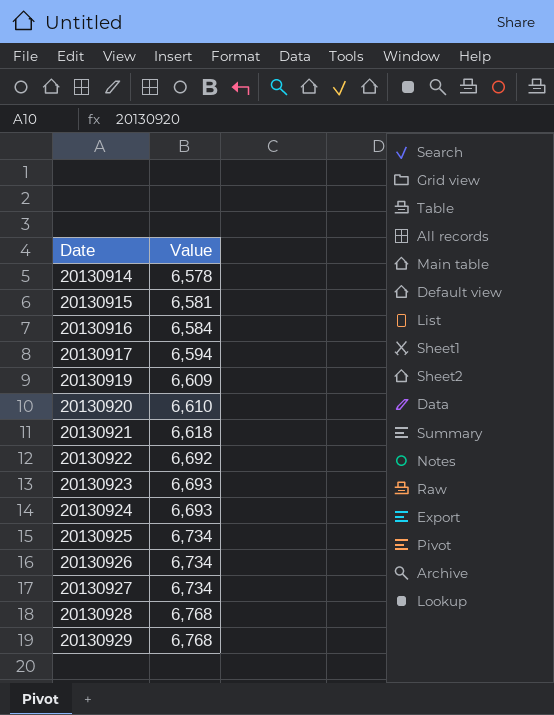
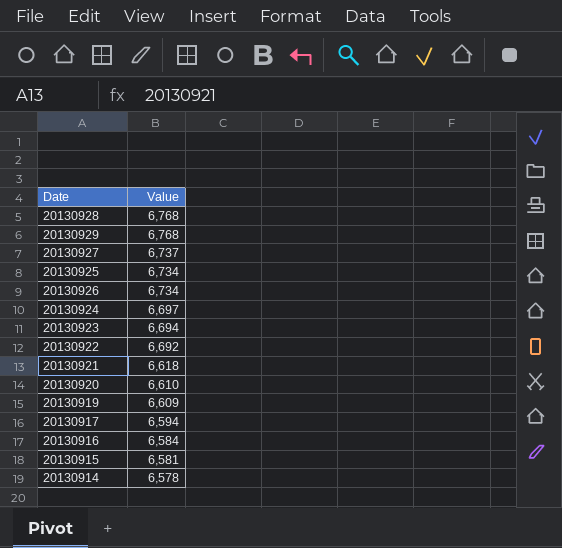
row order: Date ascending -> Value descending
20130927 | Value: 6,734 -> 6,737
20130924 | Value: 6,693 -> 6,697
20130923 | Value: 6,693 -> 6,694

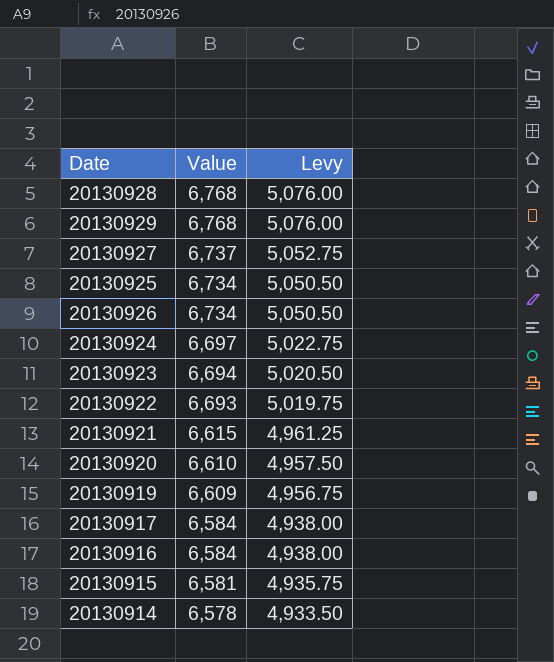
column Levy | formula: none -> [Value] * 0.75
20130922 | Value: 6,692 -> 6,693
20130921 | Value: 6,618 -> 6,615
20130917 | Value: 6,594 -> 6,584

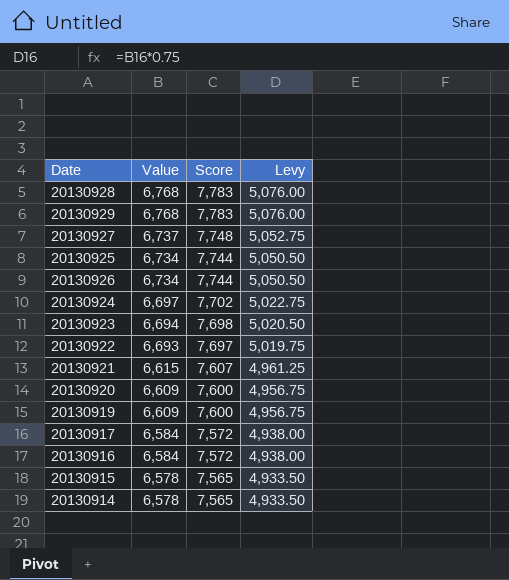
column Score | formula: none -> [Value] * 1.15
20130920 | Value: 6,610 -> 6,609
20130920 | Levy: 4,957.50 -> 4,956.75
20130915 | Value: 6,581 -> 6,578
20130915 | Levy: 4,935.75 -> 4,933.50

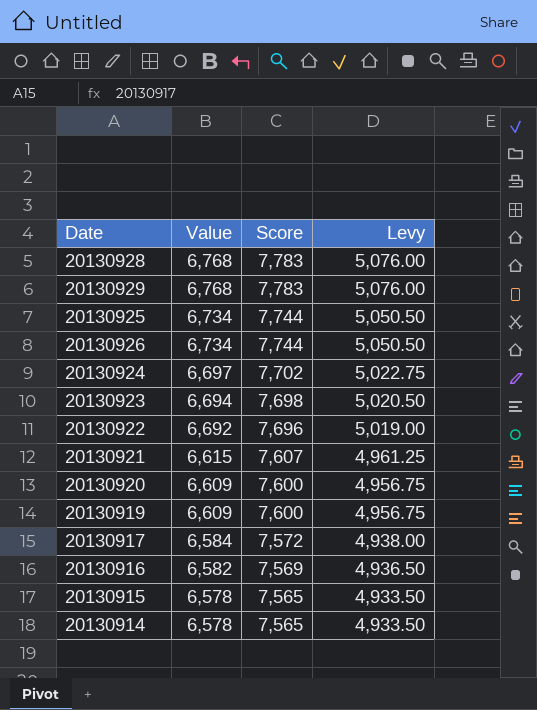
row 20130927: 6,737 | 7,748 | 5,052.75 -> none
20130922 | Value: 6,693 -> 6,692
20130922 | Score: 7,697 -> 7,696
20130922 | Levy: 5,019.75 -> 5,019.00
20130916 | Value: 6,584 -> 6,582
20130916 | Score: 7,572 -> 7,569
20130916 | Levy: 4,938.00 -> 4,936.50

